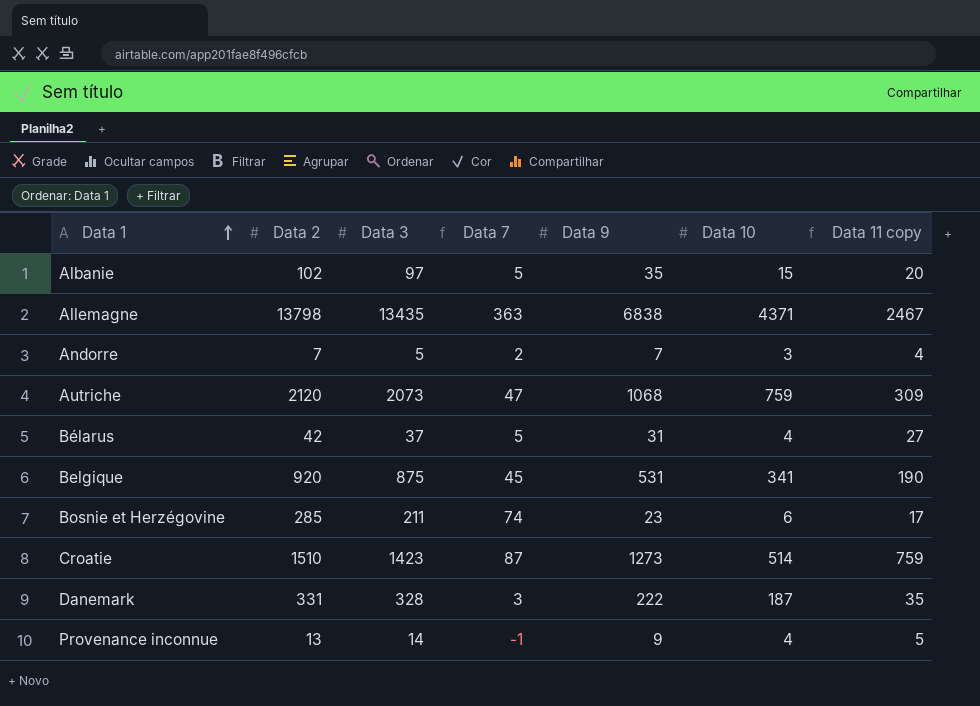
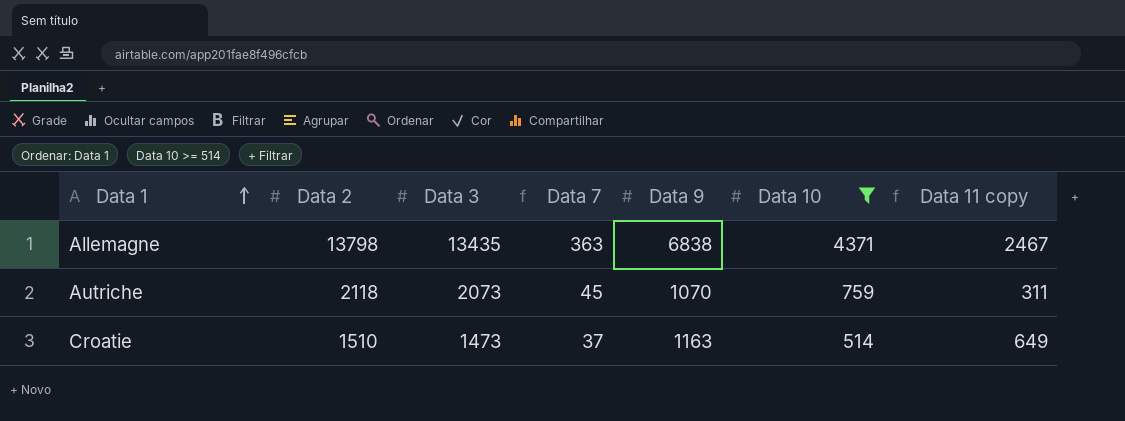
filter: none -> Data 10 >= 514
Autriche | Data 2: 2120 -> 2118
Autriche | Data 7: 47 -> 45
Autriche | Data 9: 1068 -> 1070
Autriche | Data 11 copy: 309 -> 311
Croatie | Data 3: 1423 -> 1473
Croatie | Data 7: 87 -> 37
Croatie | Data 9: 1273 -> 1163
Croatie | Data 11 copy: 759 -> 649

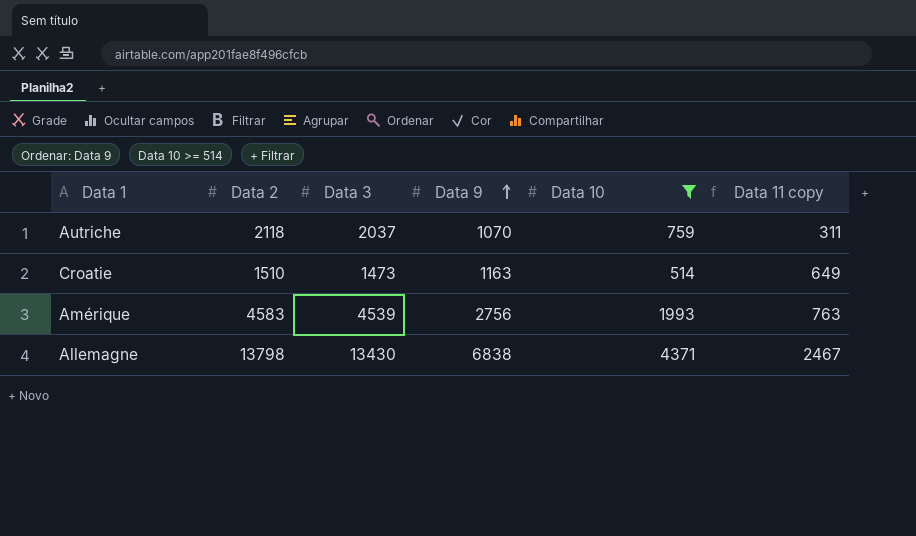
row order: Data 1 ascending -> Data 9 ascending
column Data 7 | formula: [Data 2] - [Data 3] -> none
Autriche | Data 3: 2073 -> 2037
row Amérique: none -> 4583 | 4539 | 2756 | 1993 | 763
Allemagne | Data 3: 13435 -> 13430

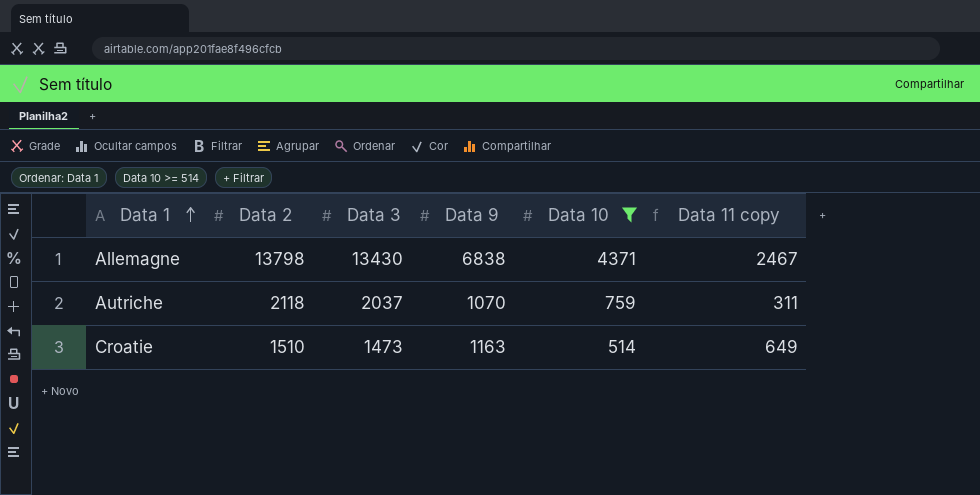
row order: Data 9 ascending -> Data 1 ascending
row Amérique: 4583 | 4539 | 2756 | 1993 | 763 -> none

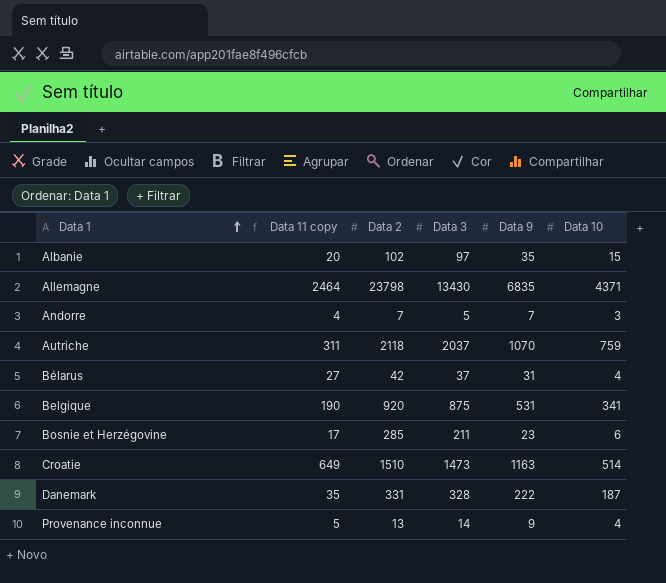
filter: Data 10 >= 514 -> none
column Data 11 copy | position: 6 -> 2
Allemagne | Data 11 copy: 2467 -> 2464
Allemagne | Data 2: 13798 -> 23798
Allemagne | Data 9: 6838 -> 6835

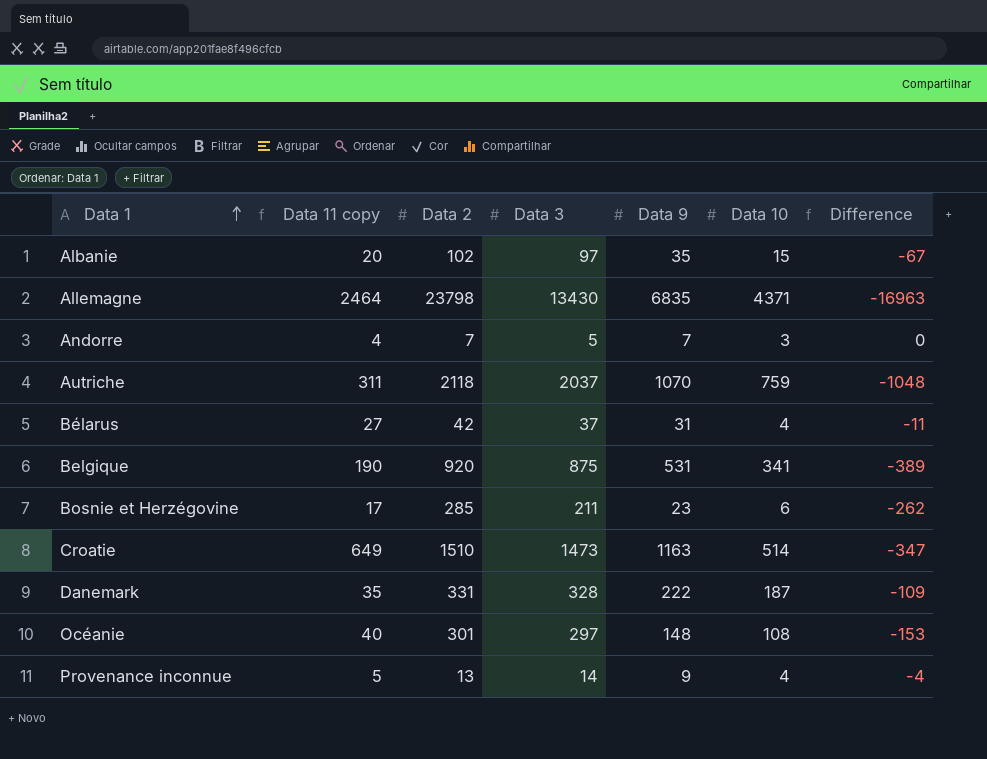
column Difference | formula: none -> [Data 9] - [Data 2]
row Océanie: none -> 40 | 301 | 297 | 148 | 108 | -153

